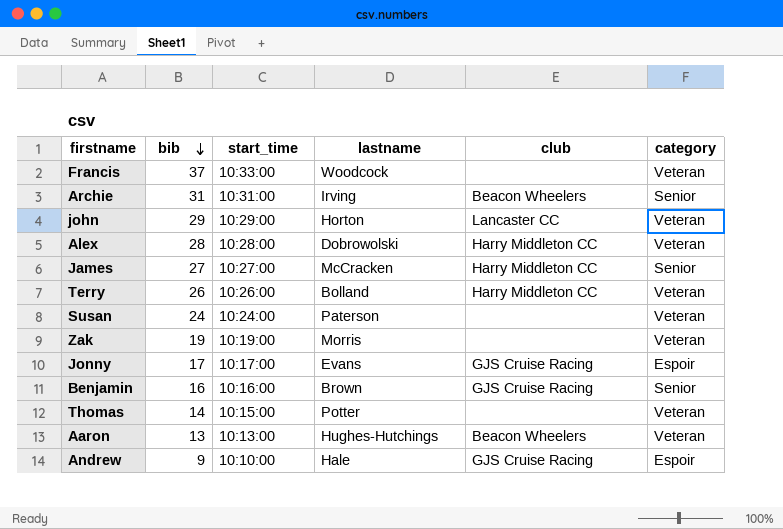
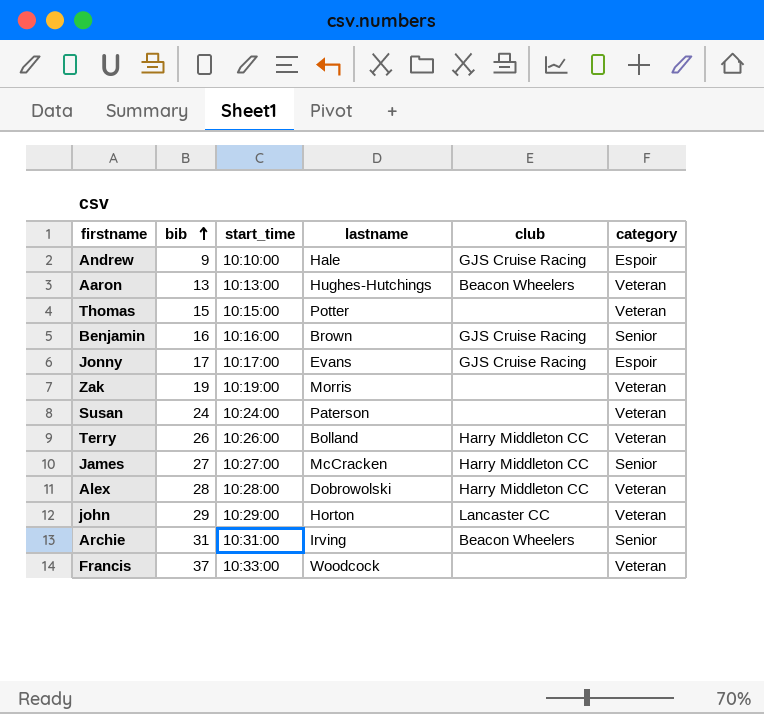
row order: bib descending -> bib ascending
Thomas | bib: 14 -> 15

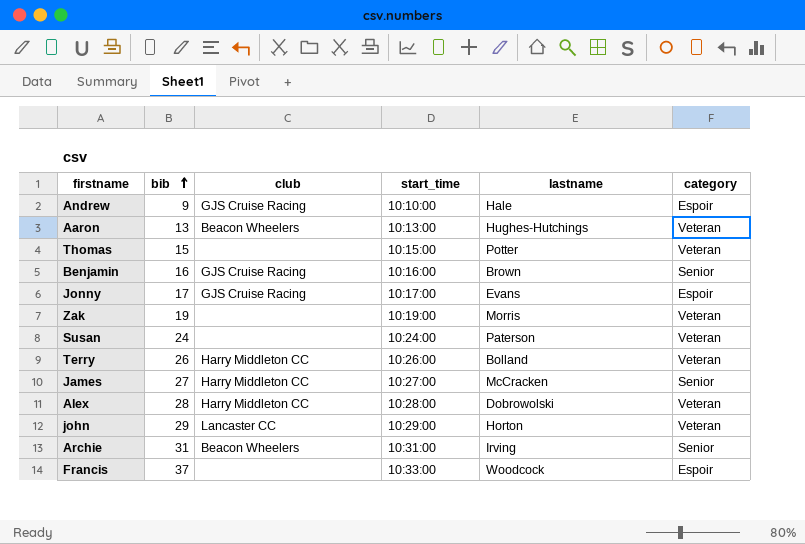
column club | position: 5 -> 3
Francis | category: Veteran -> Espoir

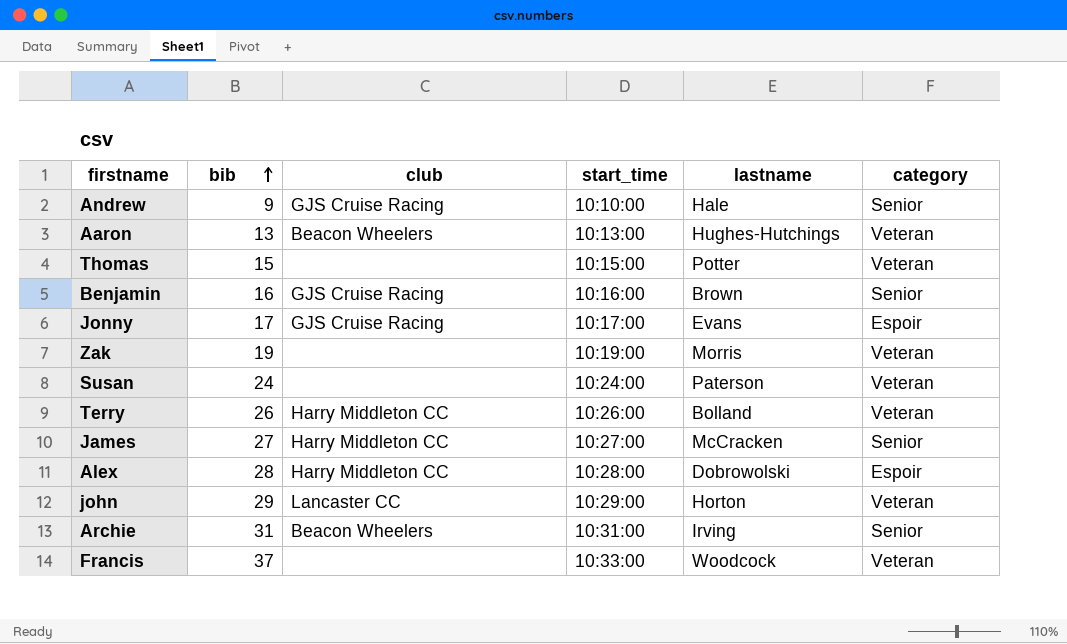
Andrew | category: Espoir -> Senior
Alex | category: Veteran -> Espoir
Francis | category: Espoir -> Veteran

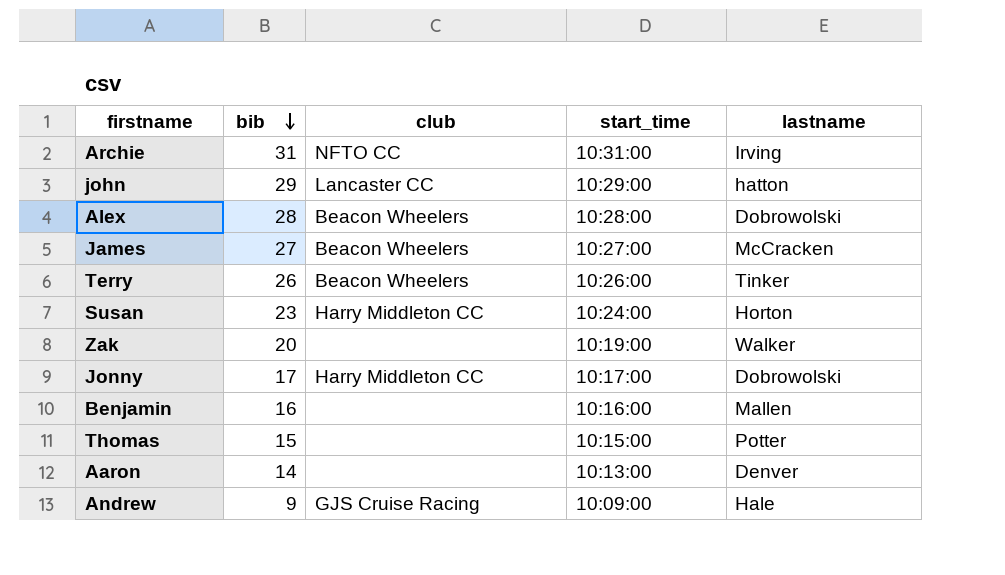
row order: bib ascending -> bib descending
column category | position: 6 -> none
row Francis: 37 | none | 10:33:00 | Woodcock | Veteran -> none
Archie | club: Beacon Wheelers -> NFTO CC
john | lastname: Horton -> hatton
Alex | club: Harry Middleton CC -> Beacon Wheelers
James | club: Harry Middleton CC -> Beacon Wheelers
Terry | club: Harry Middleton CC -> Beacon Wheelers
Terry | lastname: Bolland -> Tinker
Susan | bib: 24 -> 23
Susan | club: none -> Harry Middleton CC
Susan | lastname: Paterson -> Horton
Zak | bib: 19 -> 20
Zak | lastname: Morris -> Walker
Jonny | club: GJS Cruise Racing -> Harry Middleton CC
Jonny | lastname: Evans -> Dobrowolski
Benjamin | club: GJS Cruise Racing -> none
Benjamin | lastname: Brown -> Mallen
Aaron | bib: 13 -> 14
Aaron | club: Beacon Wheelers -> none
Aaron | lastname: Hughes-Hutchings -> Denver
Andrew | start_time: 10:10:00 -> 10:09:00

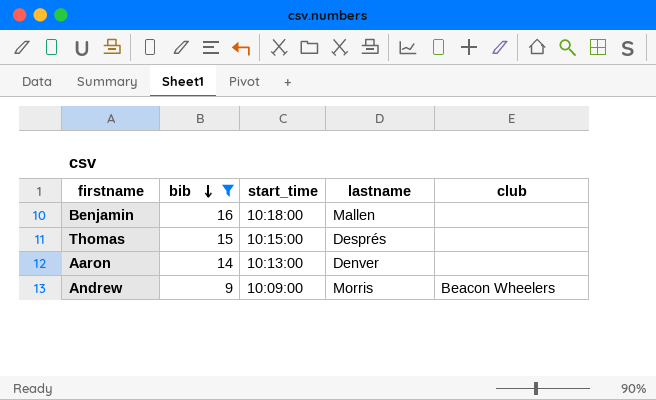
filter: none -> bib <= 16
column club | position: 3 -> 5
Benjamin | start_time: 10:16:00 -> 10:18:00
Thomas | lastname: Potter -> Després
Andrew | lastname: Hale -> Morris
Andrew | club: GJS Cruise Racing -> Beacon Wheelers

